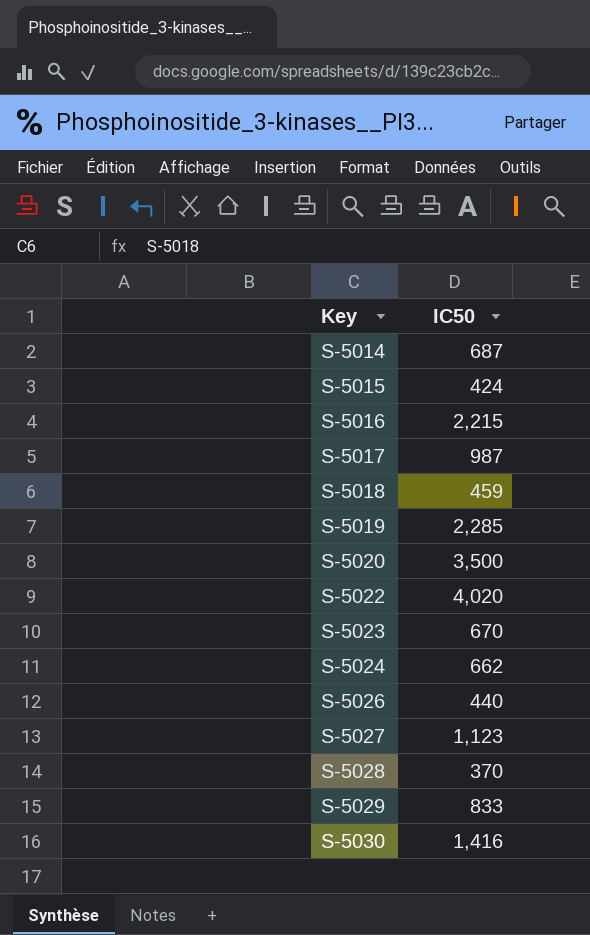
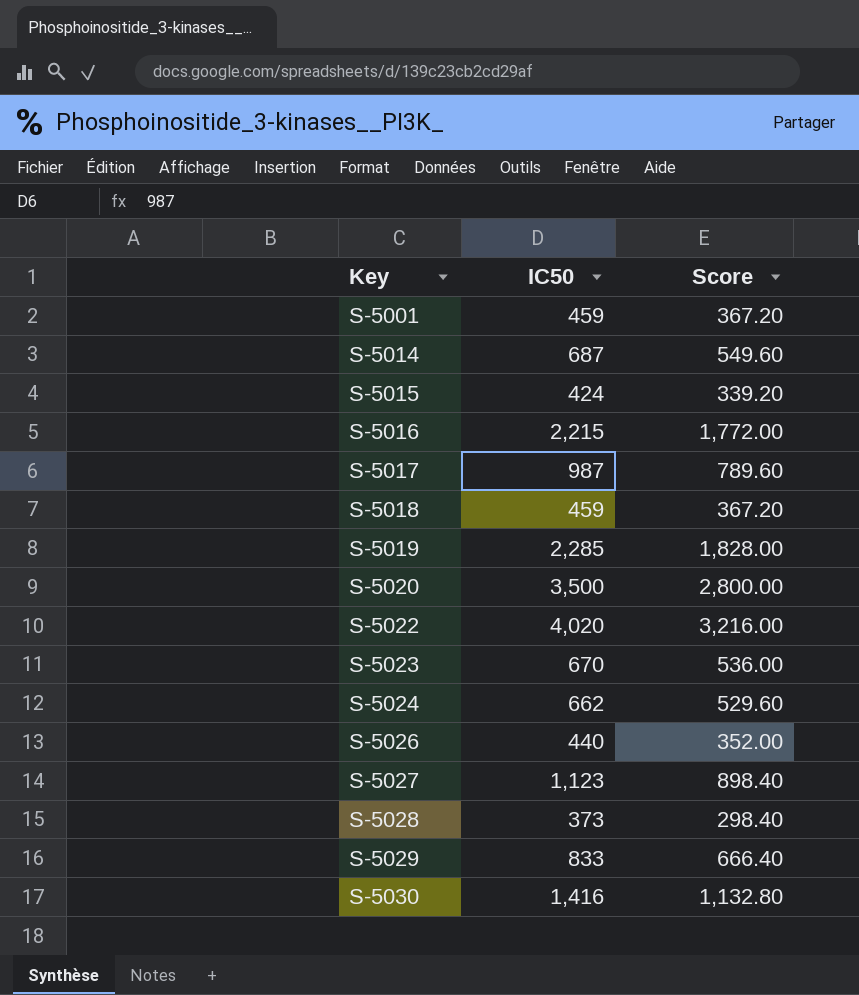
column Score | formula: none -> [IC50] * 0.8
row S-5001: none -> 459 | 367.20
S-5028 | IC50: 370 -> 373

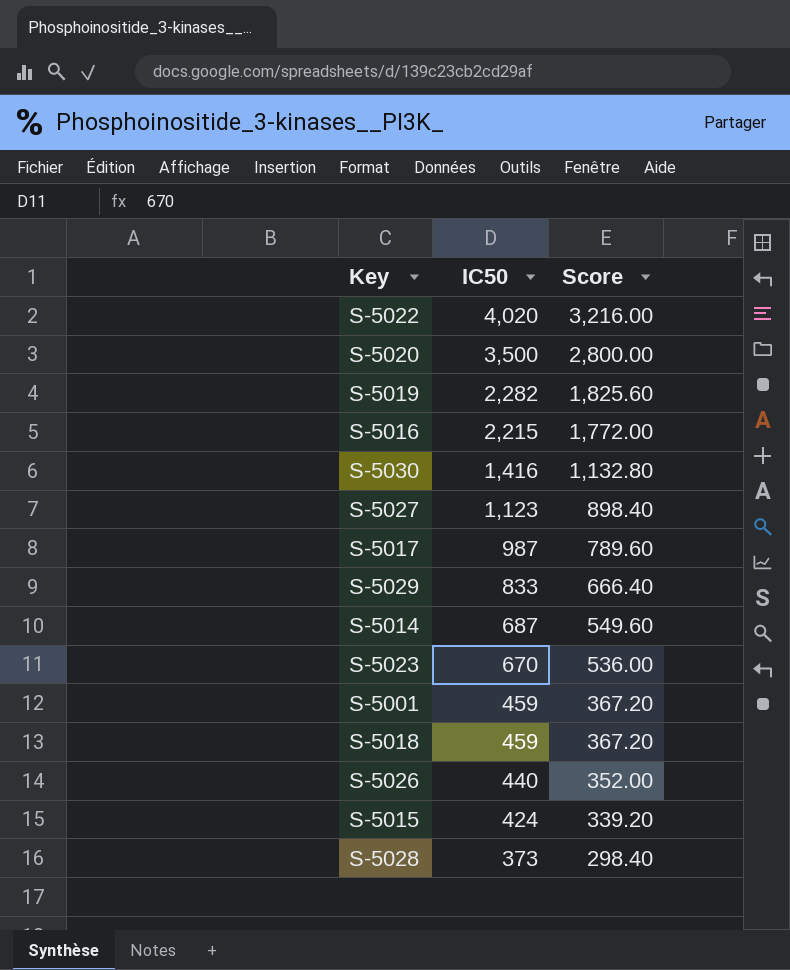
row order: Key ascending -> IC50 descending
row S-5024: 662 | 529.60 -> none
S-5019 | IC50: 2,285 -> 2,282
S-5019 | Score: 1,828.00 -> 1,825.60

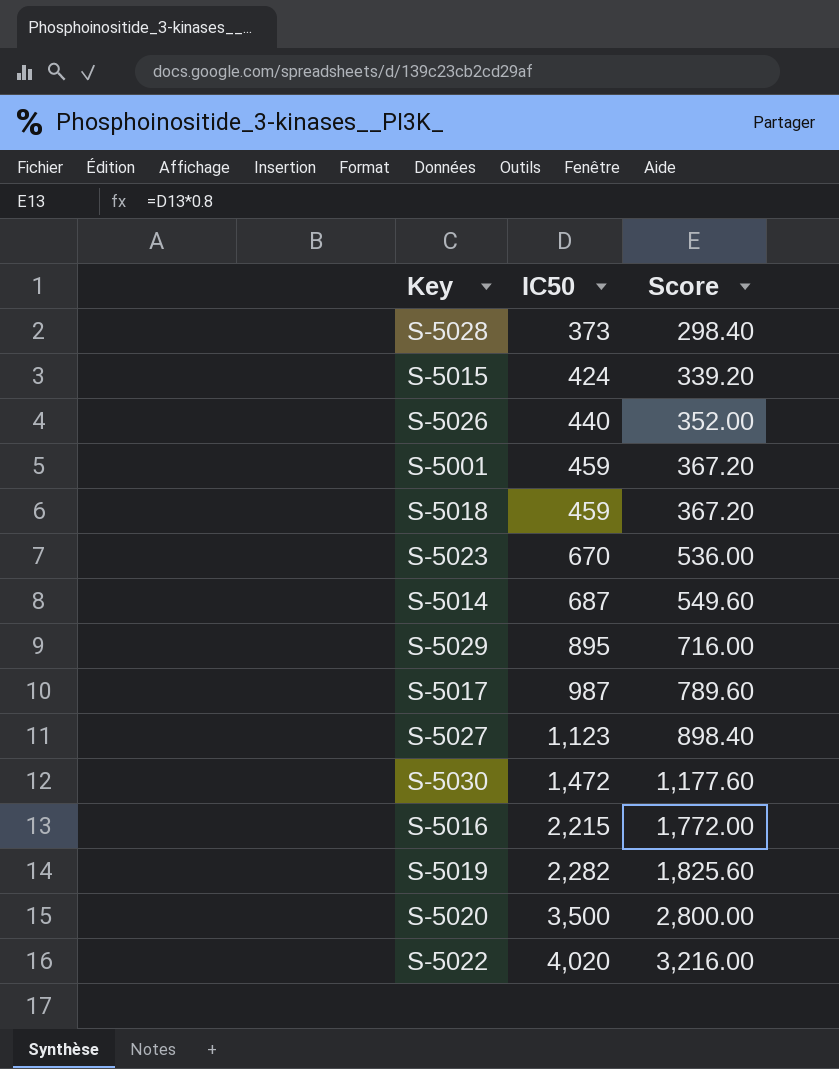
row order: IC50 descending -> IC50 ascending
S-5029 | IC50: 833 -> 895
S-5029 | Score: 666.40 -> 716.00
S-5030 | IC50: 1,416 -> 1,472
S-5030 | Score: 1,132.80 -> 1,177.60

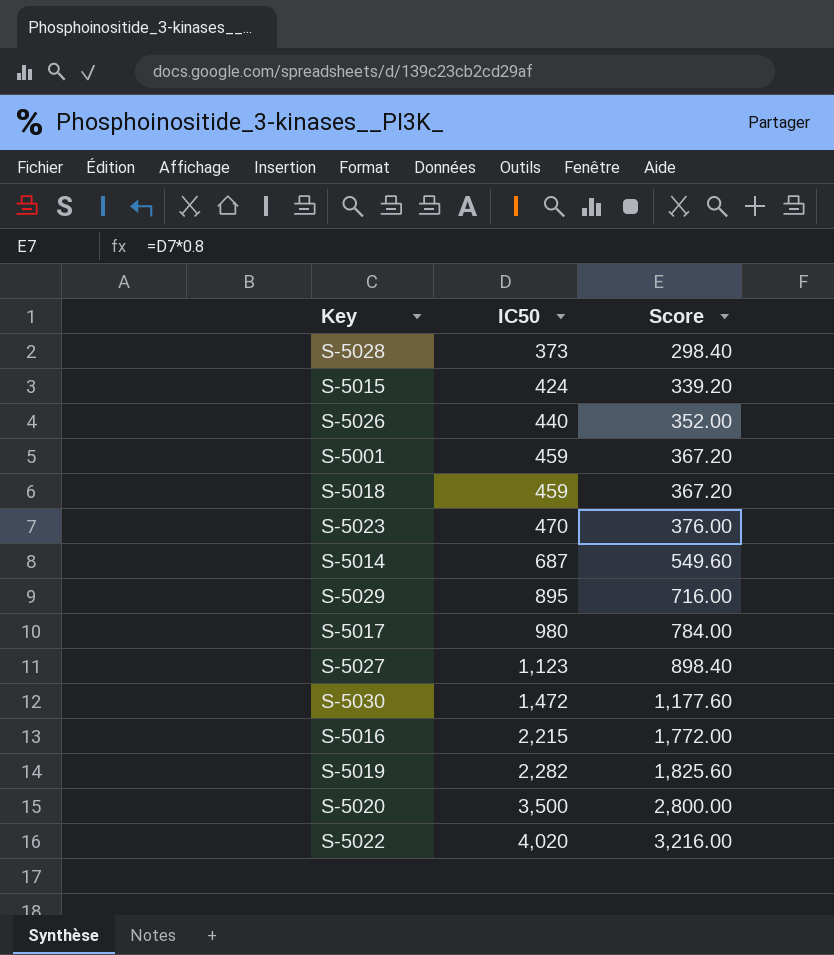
S-5023 | IC50: 670 -> 470
S-5023 | Score: 536.00 -> 376.00
S-5017 | IC50: 987 -> 980
S-5017 | Score: 789.60 -> 784.00

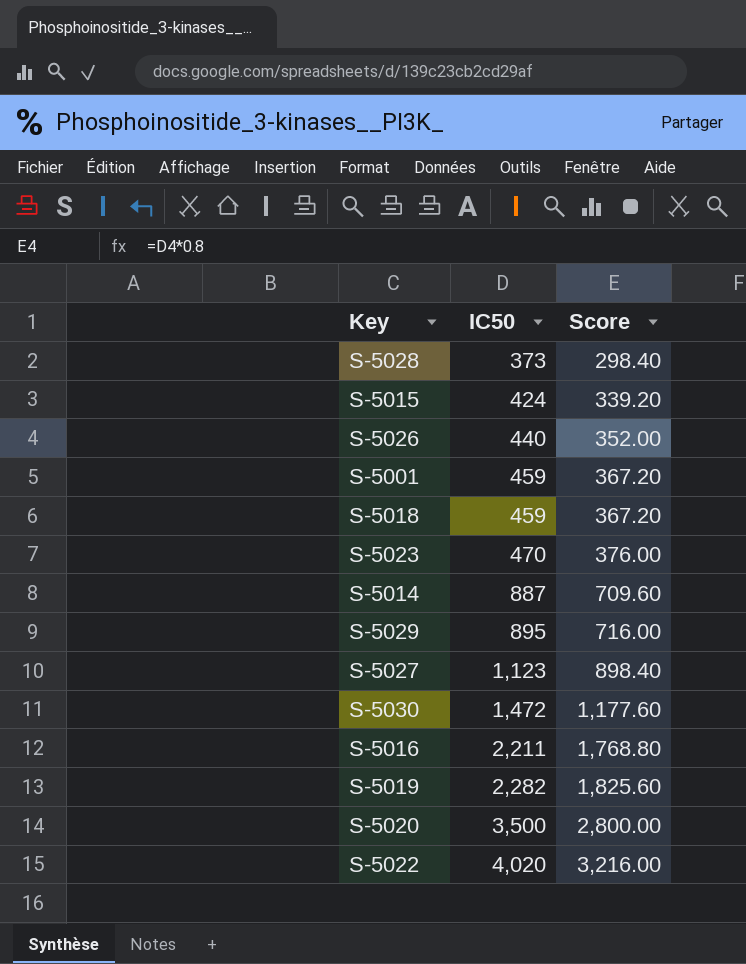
row S-5017: 980 | 784.00 -> none
S-5014 | IC50: 687 -> 887
S-5014 | Score: 549.60 -> 709.60
S-5016 | IC50: 2,215 -> 2,211
S-5016 | Score: 1,772.00 -> 1,768.80

